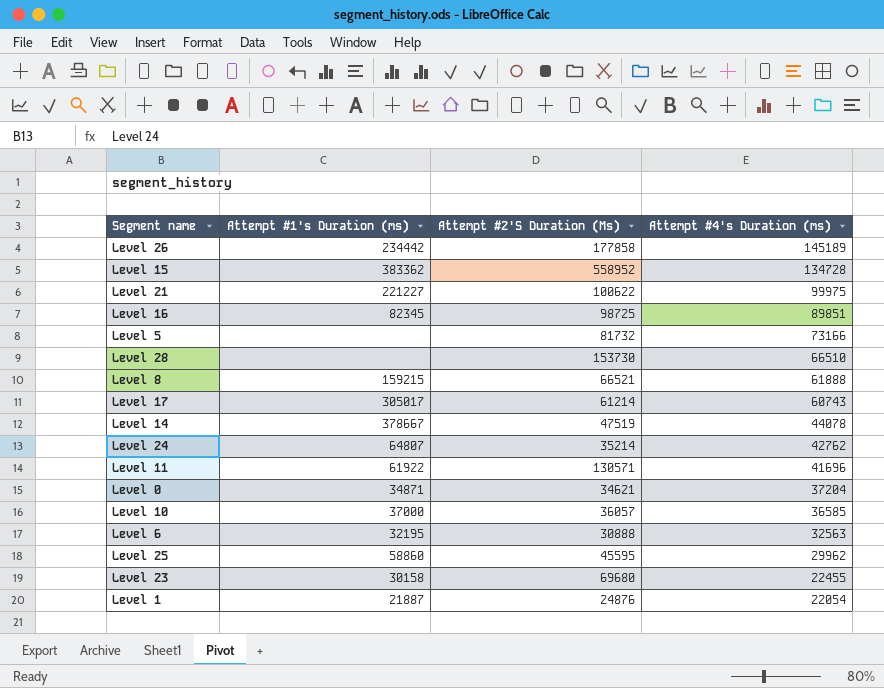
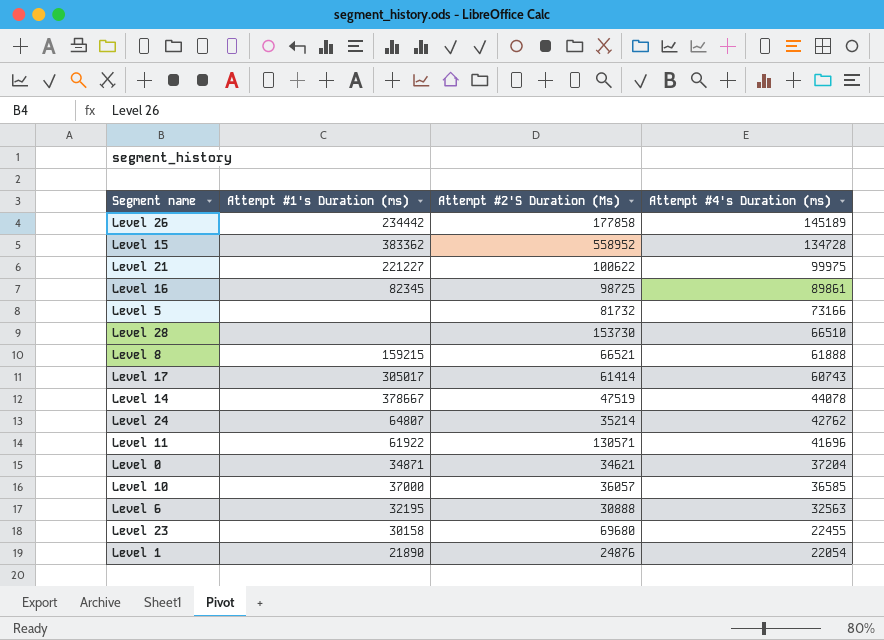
row Level 25: 58860 | 45595 | 29962 -> none
Level 16 | Attempt #4's Duration (ms): 89851 -> 89861
Level 17 | Attempt #2'S Duration (Ms): 61214 -> 61414
Level 1 | Attempt #1's Duration (ms): 21887 -> 21890

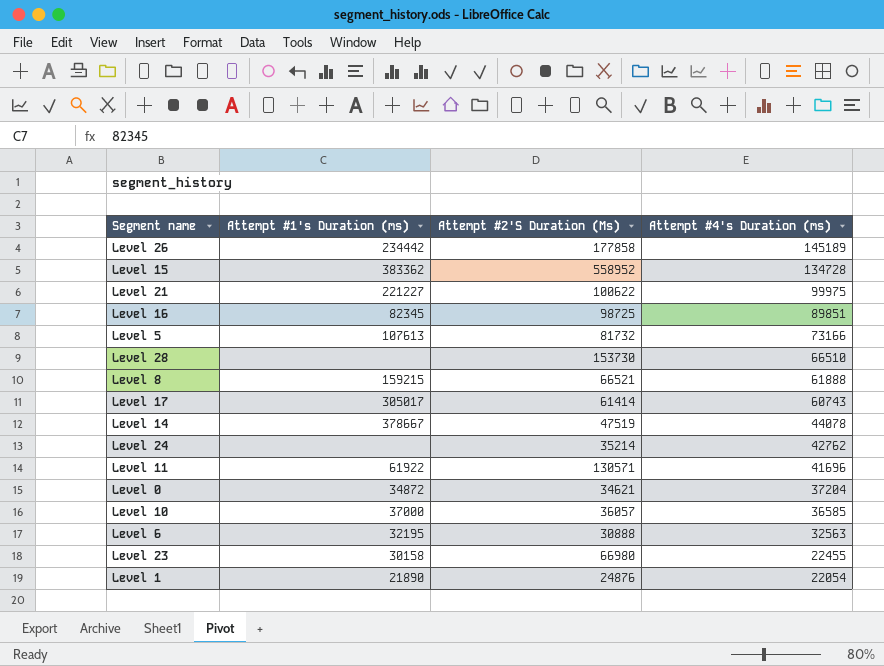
Level 16 | Attempt #4's Duration (ms): 89861 -> 89851
Level 5 | Attempt #1's Duration (ms): none -> 107613
Level 24 | Attempt #1's Duration (ms): 64807 -> none
Level 0 | Attempt #1's Duration (ms): 34871 -> 34872
Level 23 | Attempt #2'S Duration (Ms): 69680 -> 66980

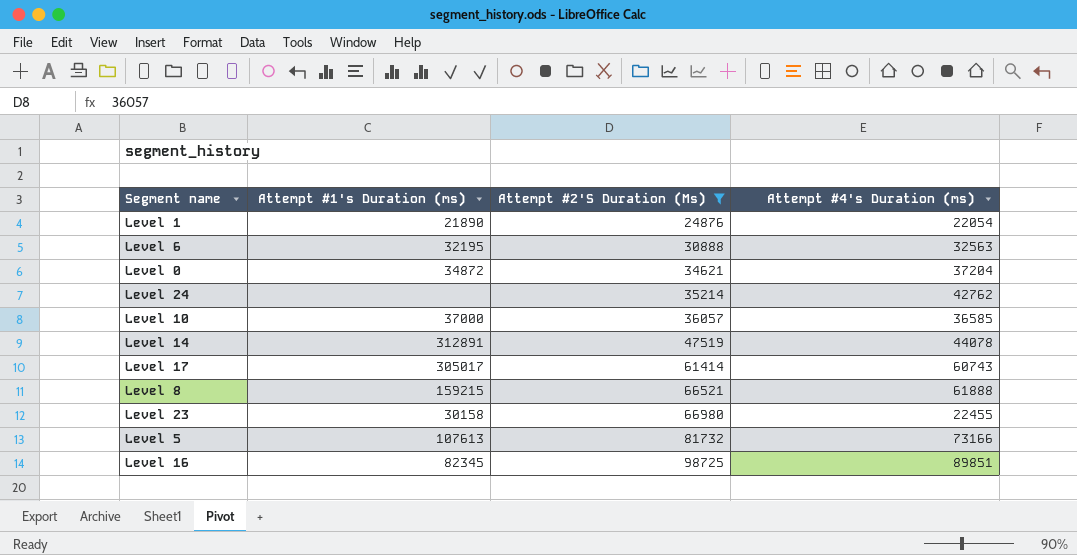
filter: none -> Attempt #2'S Duration (Ms) <= 98725
row order: Attempt #4's Duration (ms) descending -> Attempt #2'S Duration (Ms) ascending
Level 14 | Attempt #1's Duration (ms): 378667 -> 312891

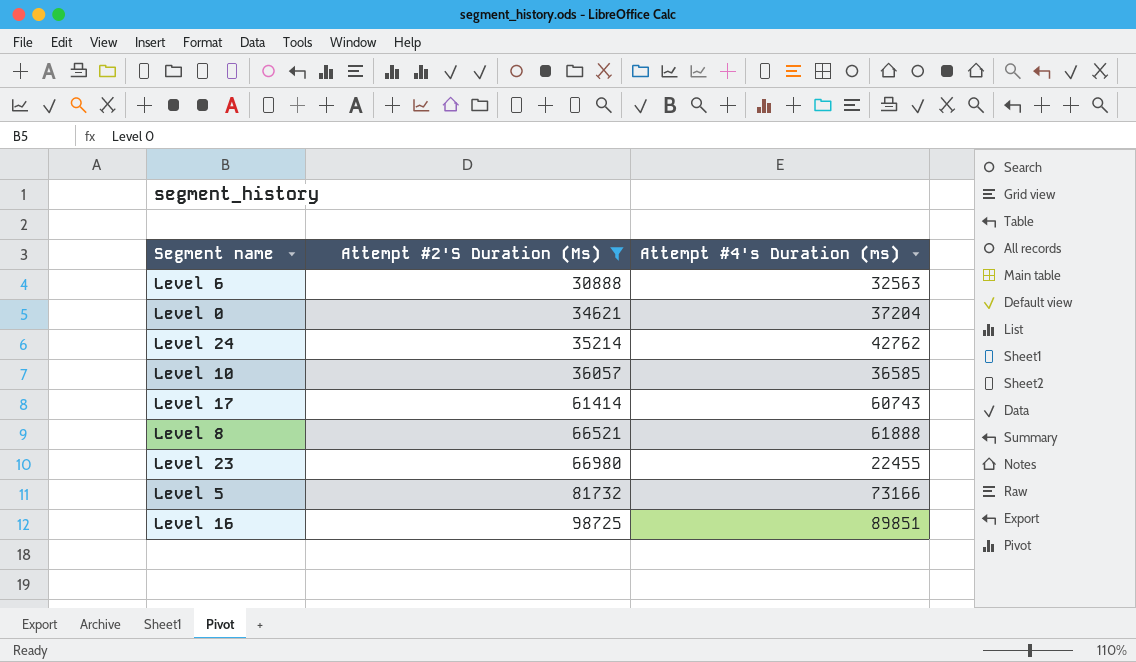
column Attempt #1's Duration (ms) | position: 2 -> none
row Level 1: 21890 | 24876 | 22054 -> none
row Level 14: 312891 | 47519 | 44078 -> none

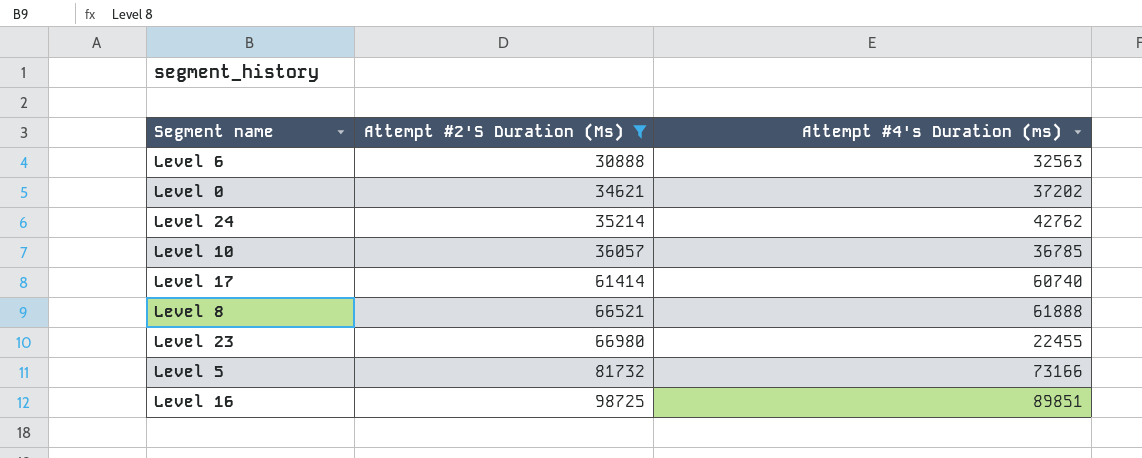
Level 0 | Attempt #4's Duration (ms): 37204 -> 37202
Level 10 | Attempt #4's Duration (ms): 36585 -> 36785
Level 17 | Attempt #4's Duration (ms): 60743 -> 60740

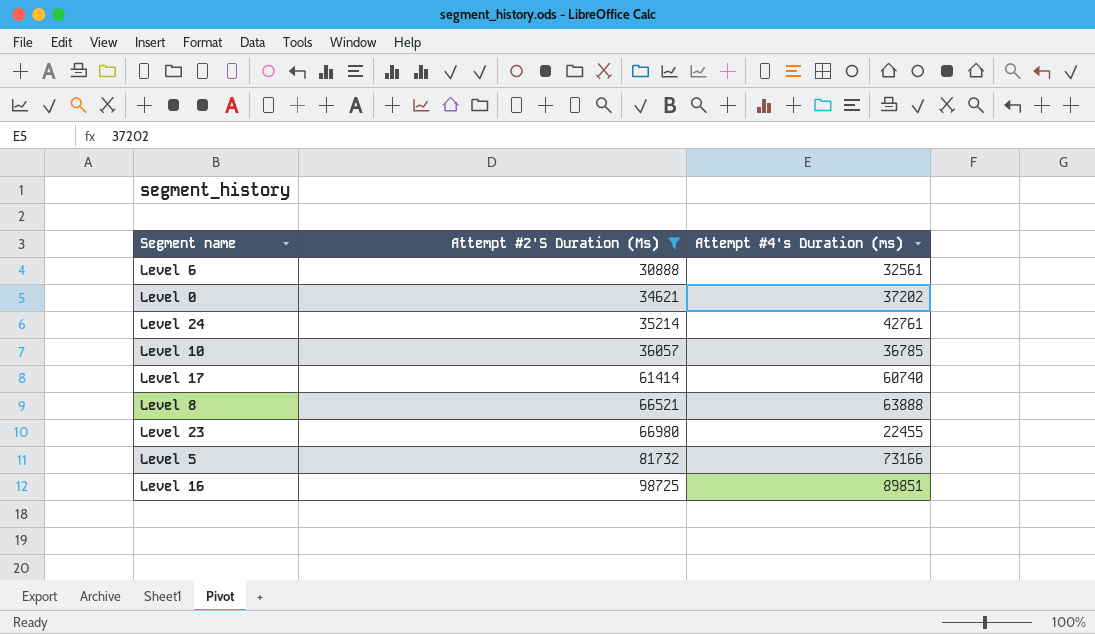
Level 6 | Attempt #4's Duration (ms): 32563 -> 32561
Level 24 | Attempt #4's Duration (ms): 42762 -> 42761
Level 8 | Attempt #4's Duration (ms): 61888 -> 63888

